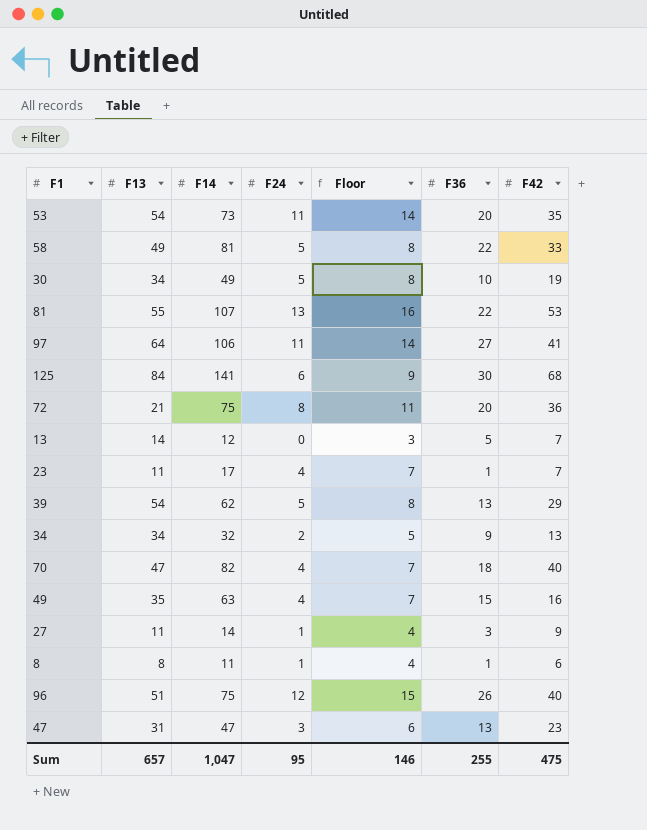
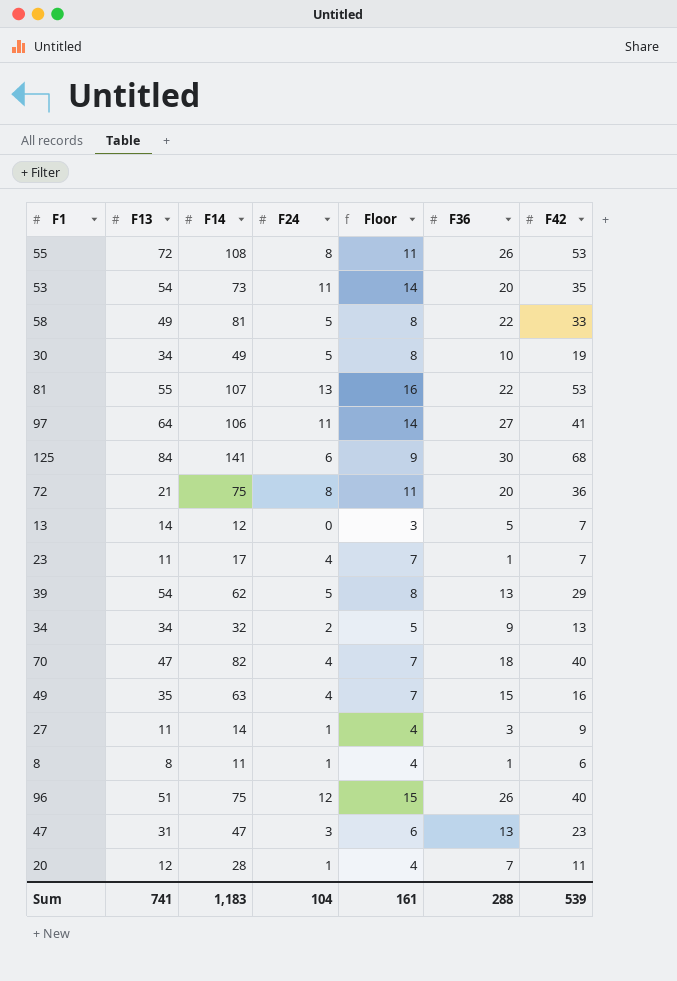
row 55: none -> 72 | 108 | 8 | 11 | 26 | 53
row 20: none -> 12 | 28 | 1 | 4 | 7 | 11
Sum | F13: 657 -> 741
Sum | F14: 1,047 -> 1,183
Sum | F24: 95 -> 104
Sum | Floor: 146 -> 161
Sum | F36: 255 -> 288
Sum | F42: 475 -> 539

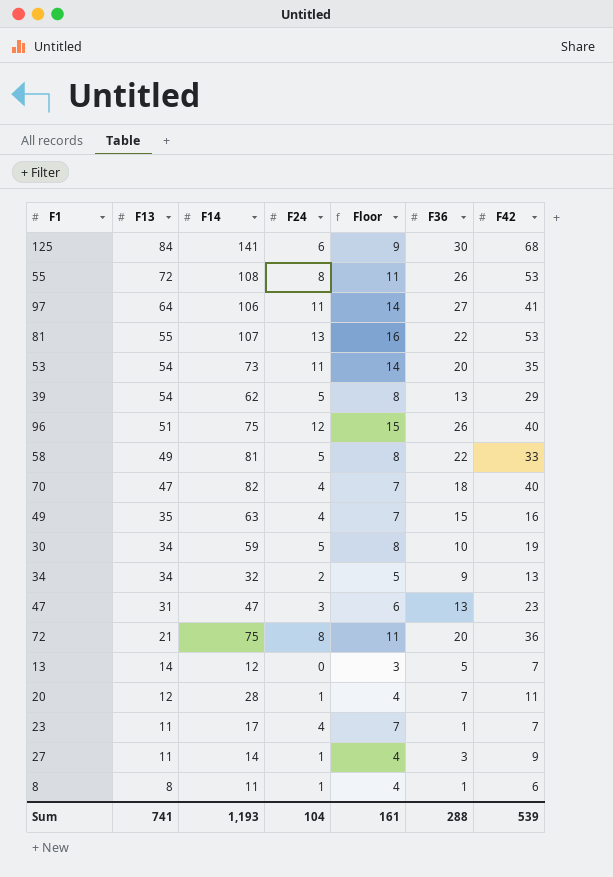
row order: none -> F13 descending
30 | F14: 49 -> 59
Sum | F14: 1,183 -> 1,193

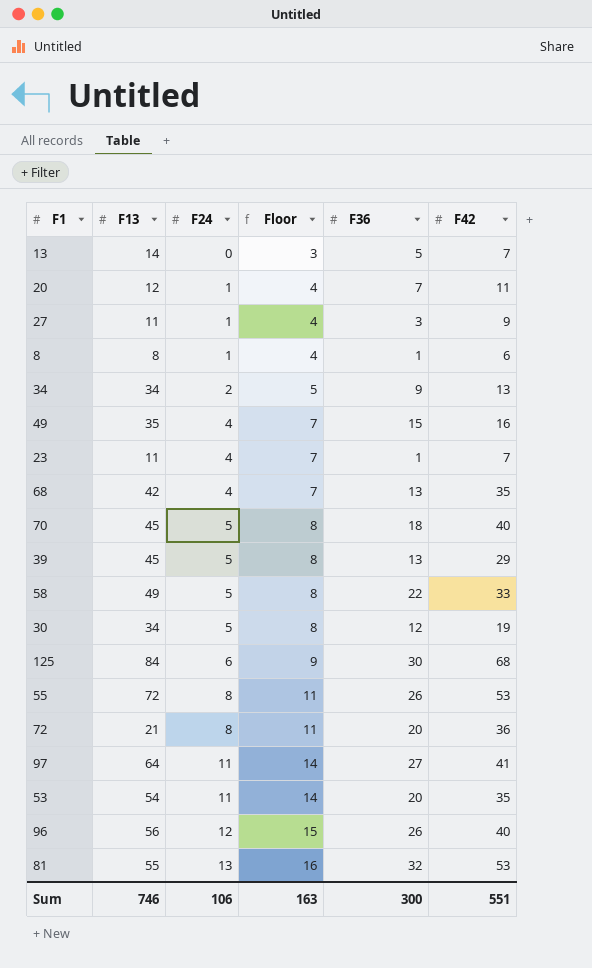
row order: F13 descending -> F24 ascending
column F14 | position: 3 -> none
row 47: 31 | 47 | 3 | 6 | 13 | 23 -> none
row 68: none -> 42 | 4 | 7 | 13 | 35
70 | F13: 47 -> 45
70 | F24: 4 -> 5
70 | Floor: 7 -> 8
39 | F13: 54 -> 45
30 | F36: 10 -> 12
96 | F13: 51 -> 56
81 | F36: 22 -> 32
Sum | F13: 741 -> 746
Sum | F24: 104 -> 106
Sum | Floor: 161 -> 163
Sum | F36: 288 -> 300
Sum | F42: 539 -> 551

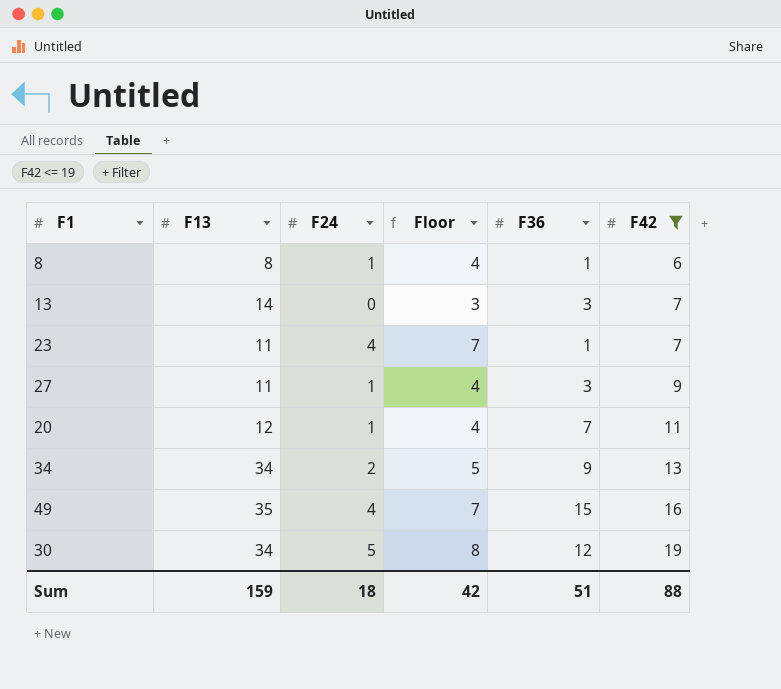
filter: none -> F42 <= 19
row order: F24 ascending -> F42 ascending
13 | F36: 5 -> 3
Sum | F13: 746 -> 159
Sum | F24: 106 -> 18
Sum | Floor: 163 -> 42
Sum | F36: 300 -> 51
Sum | F42: 551 -> 88

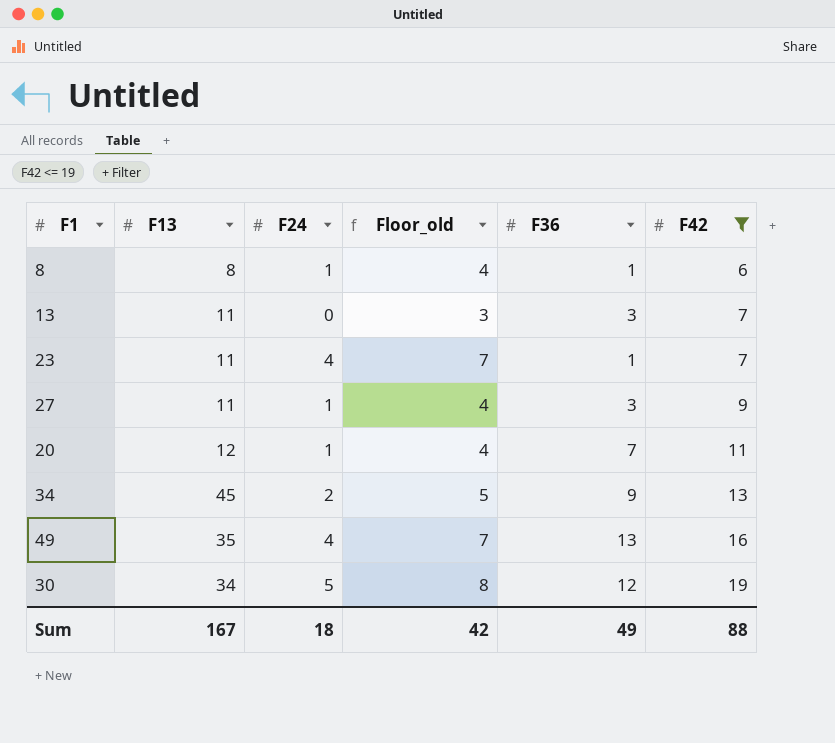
column name: Floor -> Floor_old
13 | F13: 14 -> 11
34 | F13: 34 -> 45
49 | F36: 15 -> 13
Sum | F13: 159 -> 167
Sum | F36: 51 -> 49

